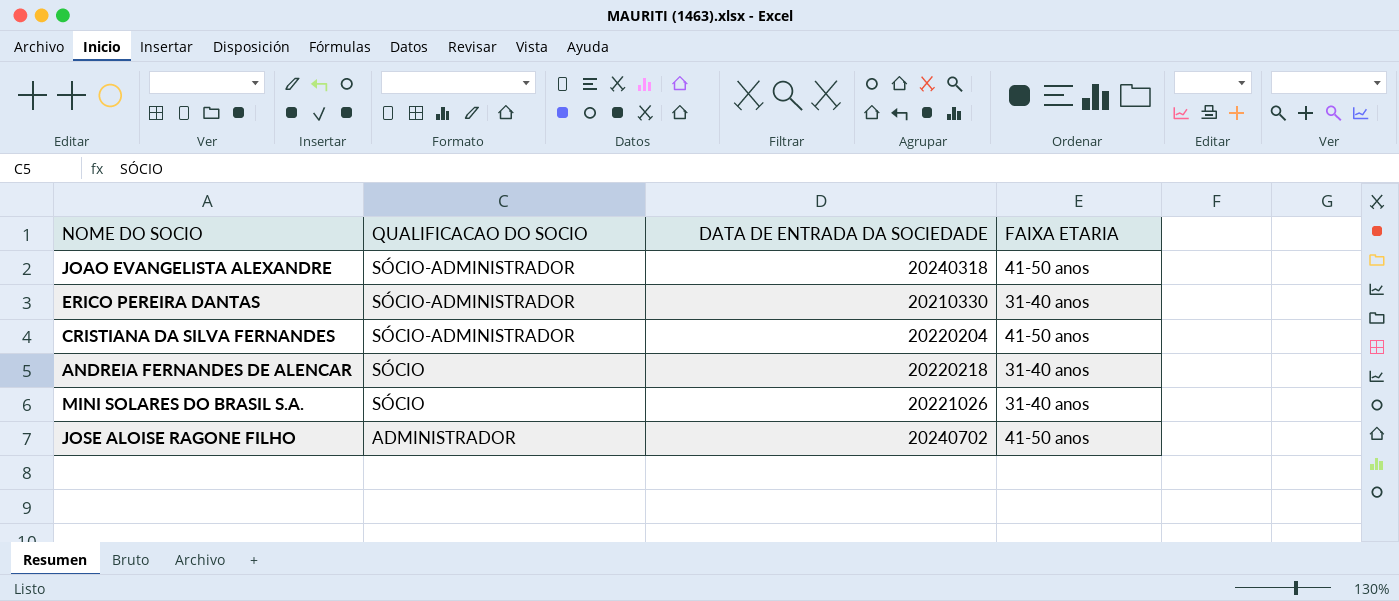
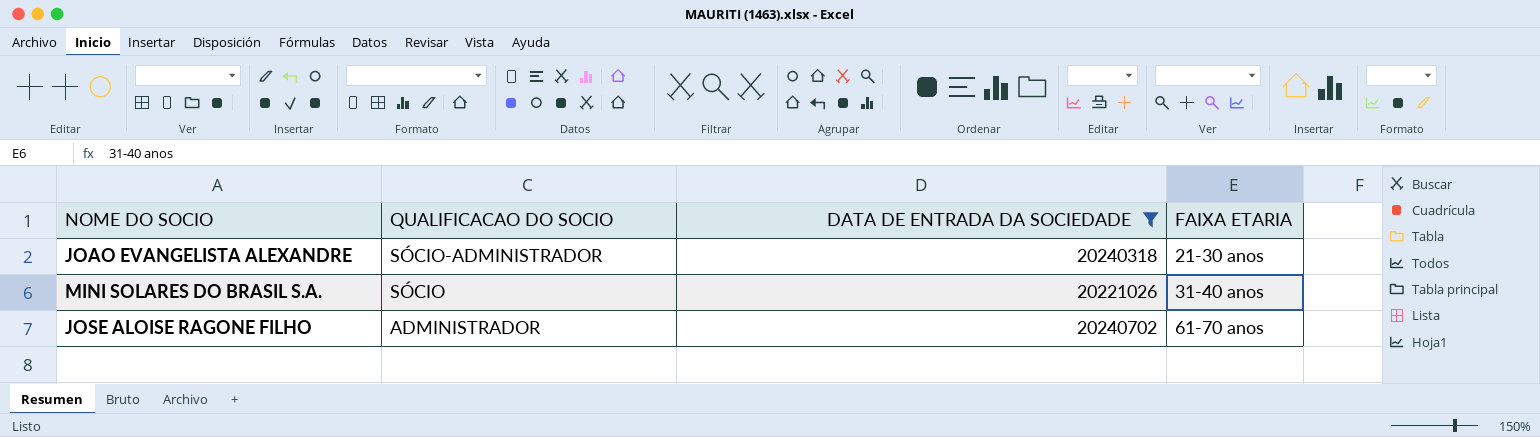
filter: none -> DATA DE ENTRADA DA SOCIEDADE >= 20221026
JOAO EVANGELISTA ALEXANDRE | FAIXA ETARIA: 41-50 anos -> 21-30 anos
JOSE ALOISE RAGONE FILHO | FAIXA ETARIA: 41-50 anos -> 61-70 anos

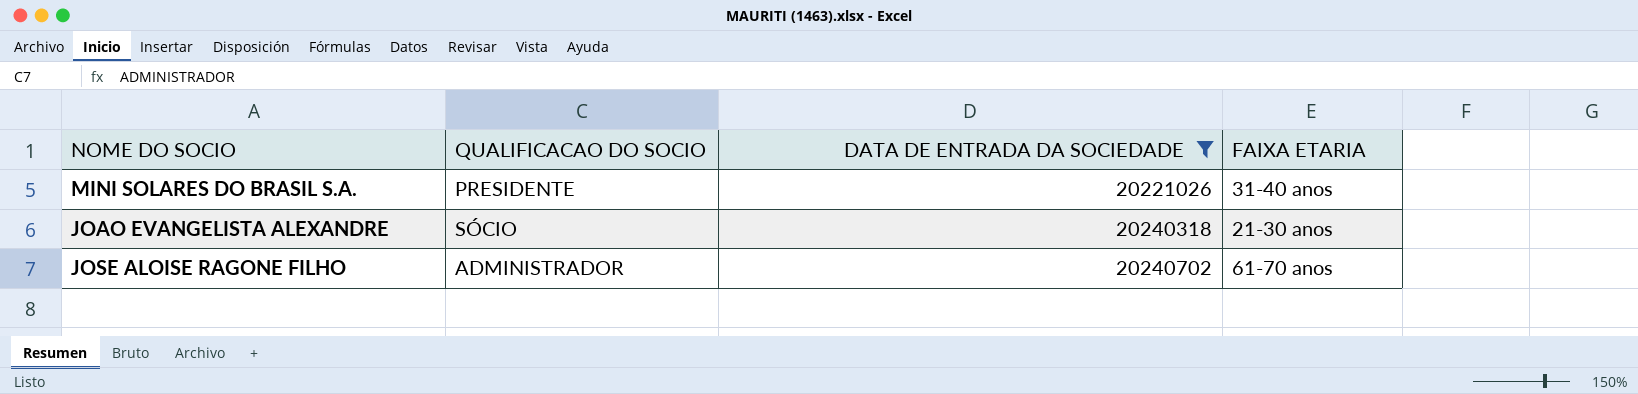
row order: QUALIFICACAO DO SOCIO descending -> DATA DE ENTRADA DA SOCIEDADE ascending
MINI SOLARES DO BRASIL S.A. | QUALIFICACAO DO SOCIO: SÓCIO -> PRESIDENTE
JOAO EVANGELISTA ALEXANDRE | QUALIFICACAO DO SOCIO: SÓCIO-ADMINISTRADOR -> SÓCIO

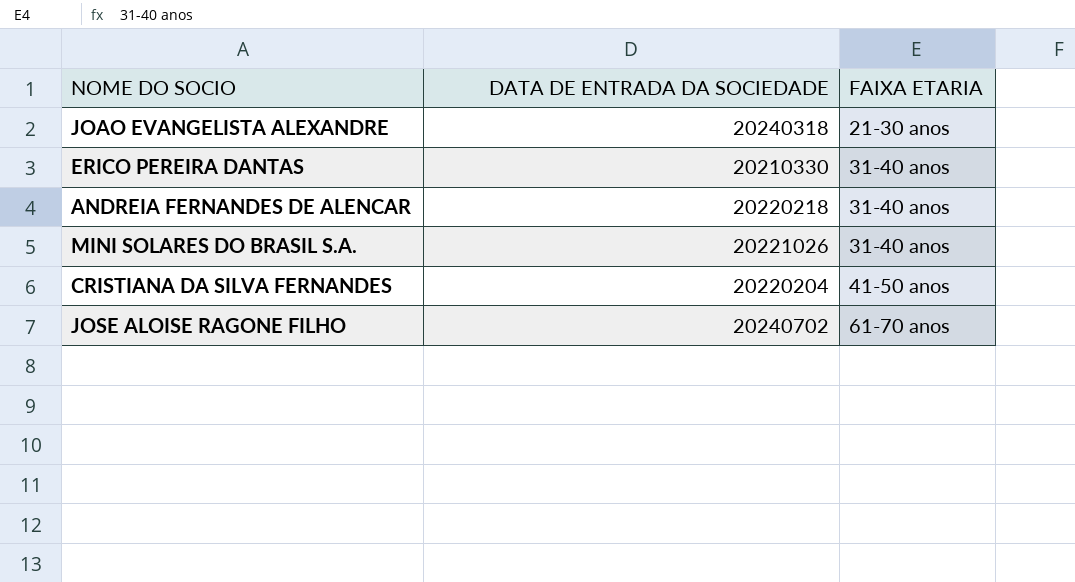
filter: DATA DE ENTRADA DA SOCIEDADE >= 20221026 -> none
row order: DATA DE ENTRADA DA SOCIEDADE ascending -> FAIXA ETARIA ascending
column QUALIFICACAO DO SOCIO | position: 2 -> none

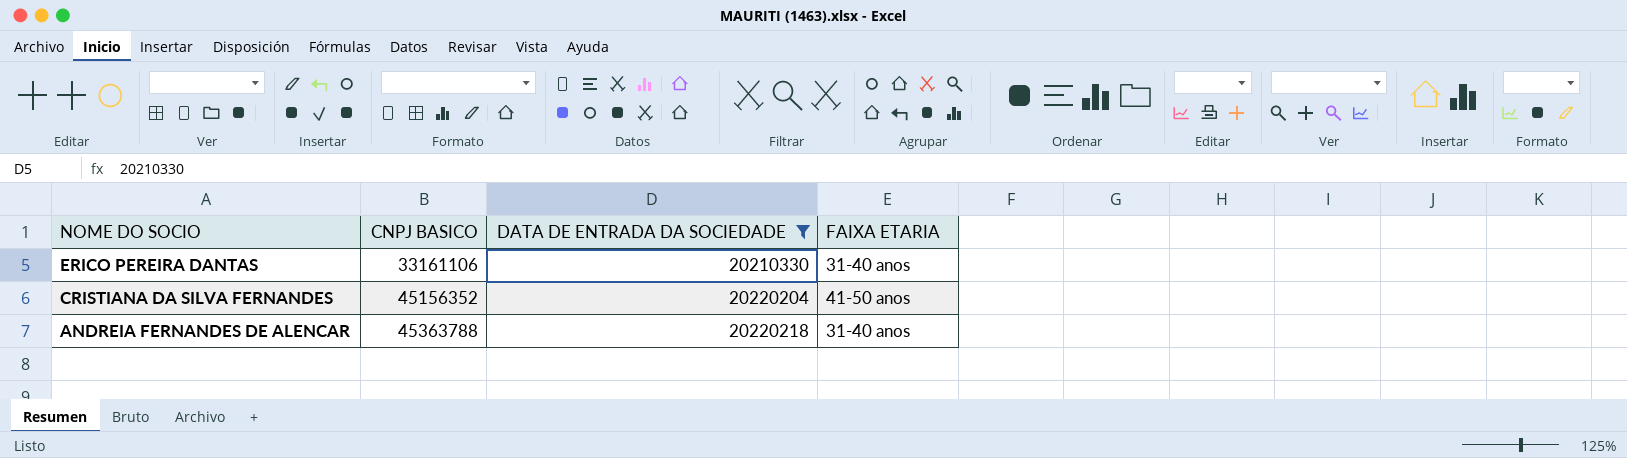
filter: none -> DATA DE ENTRADA DA SOCIEDADE <= 20220218
row order: FAIXA ETARIA ascending -> NOME DO SOCIO descending
column CNPJ BASICO | position: none -> 2

